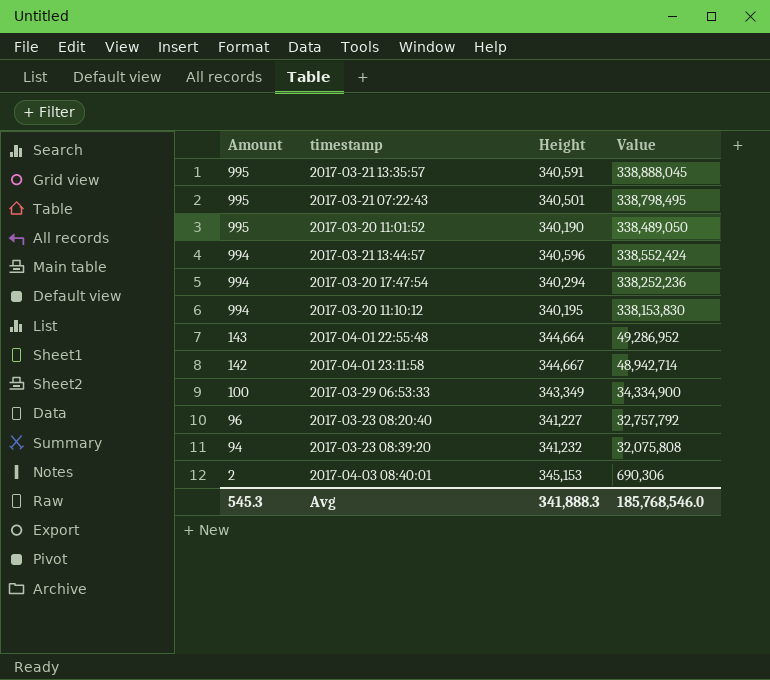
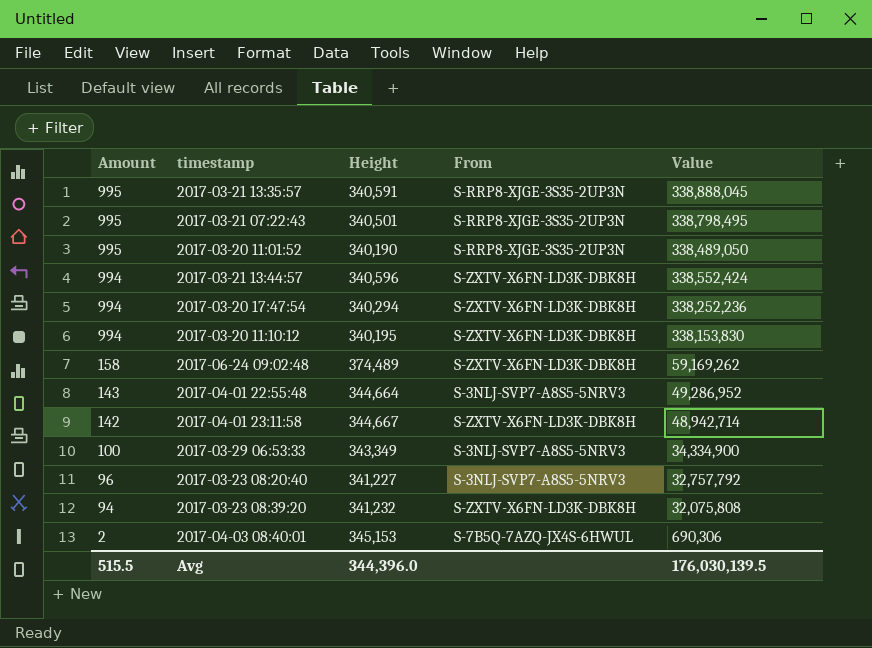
column From | position: none -> 4
row 2017-06-24 09:02:48: none -> 158 | 374,489 | S-ZXTV-X6FN-LD3K-DBK8H | 59,169,262
Avg | Amount: 545.3 -> 515.5
Avg | Height: 341,888.3 -> 344,396.0
Avg | Value: 185,768,546.0 -> 176,030,139.5

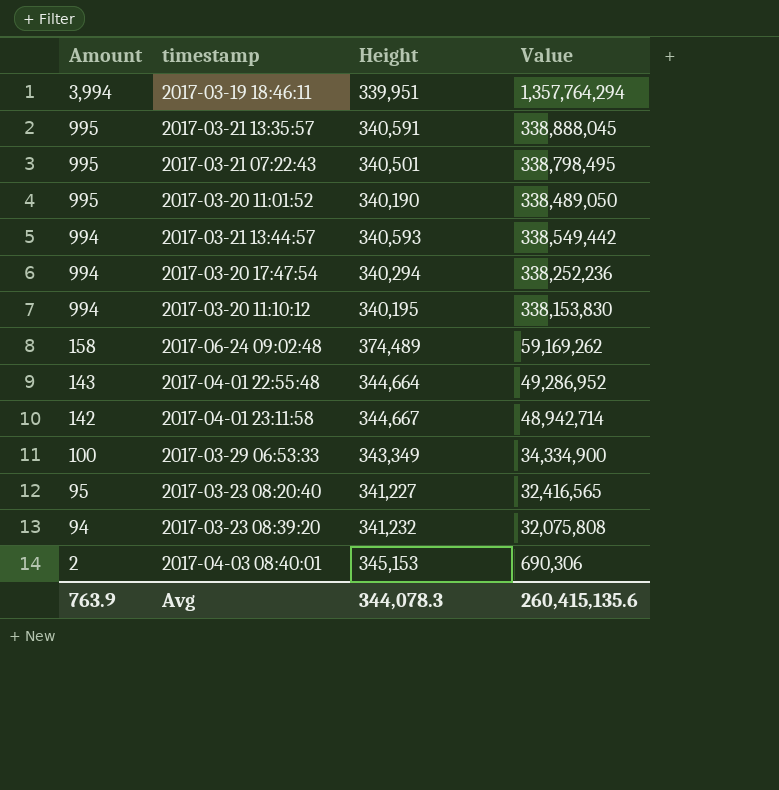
column From | position: 4 -> none
row 2017-03-19 18:46:11: none -> 3,994 | 339,951 | 1,357,764,294
2017-03-21 13:44:57 | Height: 340,596 -> 340,593
2017-03-21 13:44:57 | Value: 338,552,424 -> 338,549,442
2017-03-23 08:20:40 | Amount: 96 -> 95
2017-03-23 08:20:40 | Value: 32,757,792 -> 32,416,565
Avg | Amount: 515.5 -> 763.9
Avg | Height: 344,396.0 -> 344,078.3
Avg | Value: 176,030,139.5 -> 260,415,135.6

